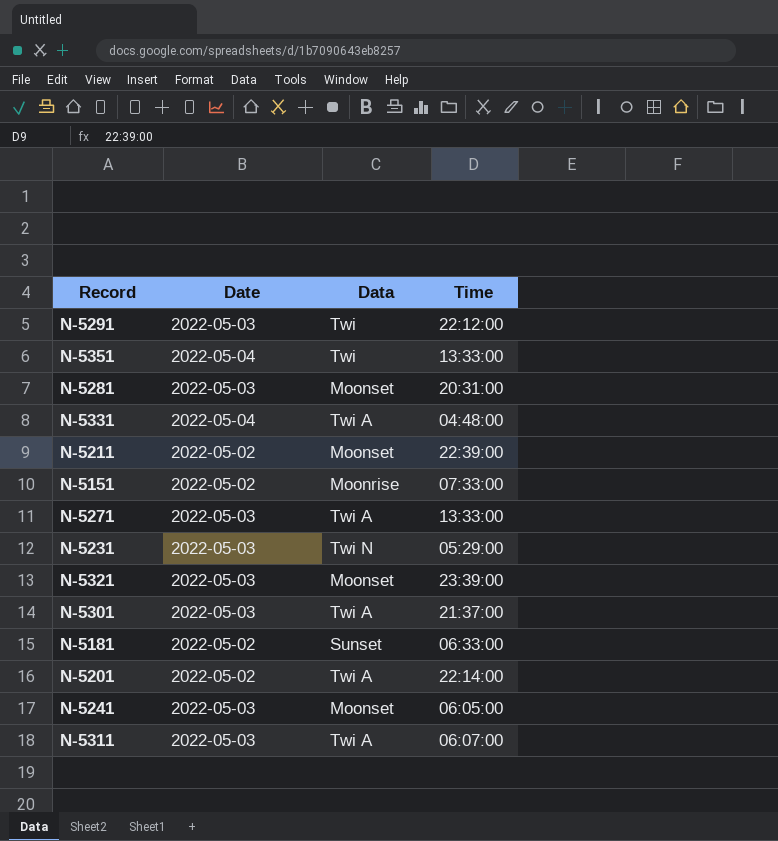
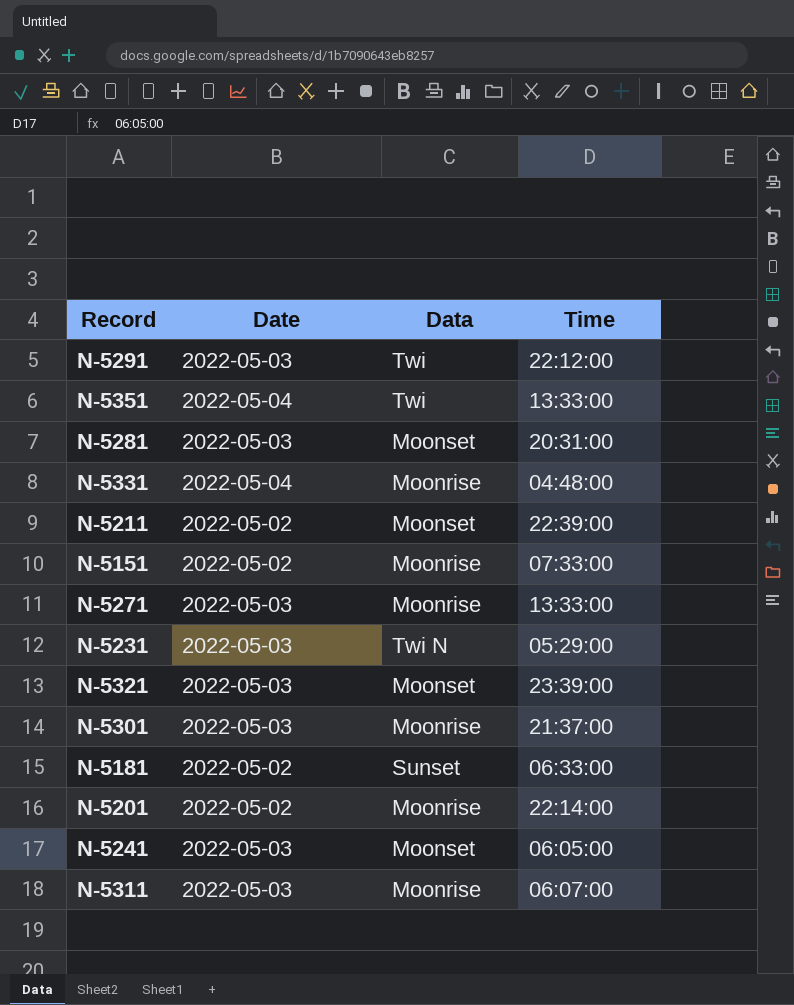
N-5331 | Data: Twi A -> Moonrise
N-5271 | Data: Twi A -> Moonrise
N-5301 | Data: Twi A -> Moonrise
N-5201 | Data: Twi A -> Moonrise
N-5311 | Data: Twi A -> Moonrise

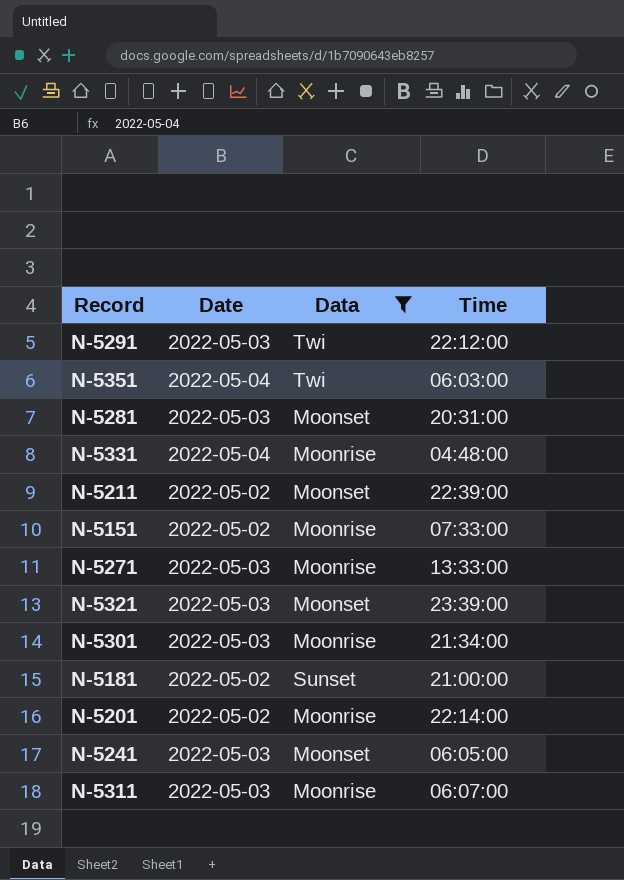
filter: none -> Data != Twi N
N-5351 | Time: 13:33:00 -> 06:03:00
N-5301 | Time: 21:37:00 -> 21:34:00
N-5181 | Time: 06:33:00 -> 21:00:00

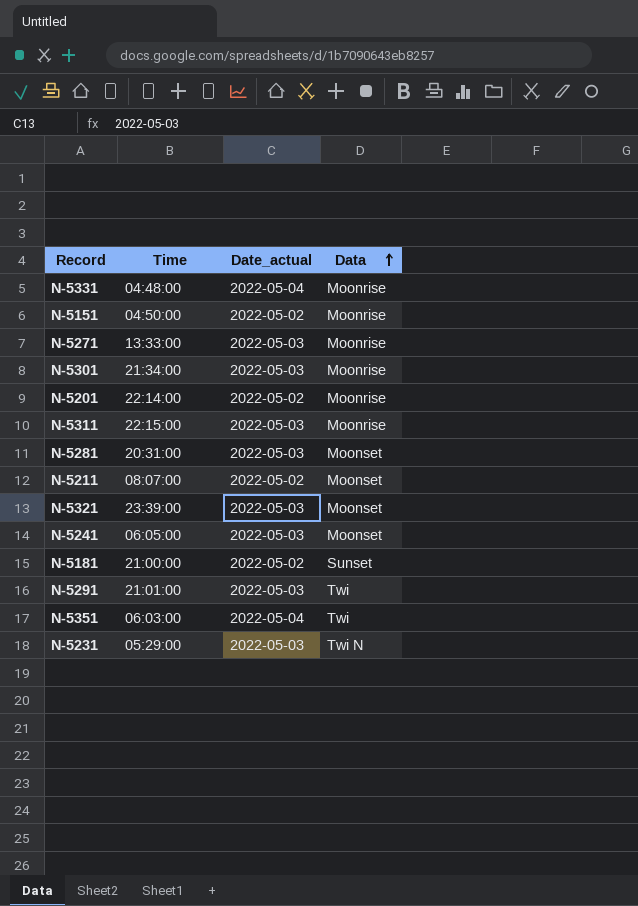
filter: Data != Twi N -> none
row order: none -> Data ascending
column Time | position: 4 -> 2
column name: Date -> Date_actual
N-5151 | Time: 07:33:00 -> 04:50:00
N-5311 | Time: 06:07:00 -> 22:15:00
N-5211 | Time: 22:39:00 -> 08:07:00
N-5291 | Time: 22:12:00 -> 21:01:00

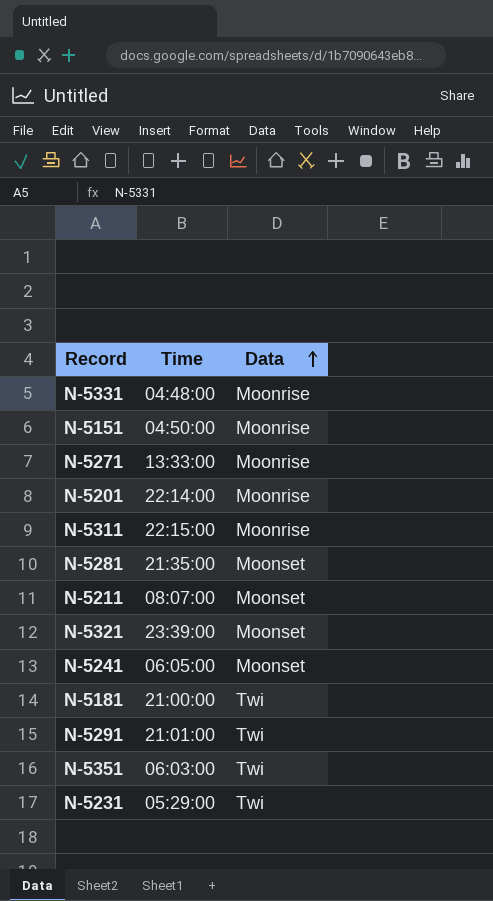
column Date_actual | position: 3 -> none
row N-5301: 21:34:00 | 2022-05-03 | Moonrise -> none
N-5281 | Time: 20:31:00 -> 21:35:00
N-5181 | Data: Sunset -> Twi
N-5231 | Data: Twi N -> Twi

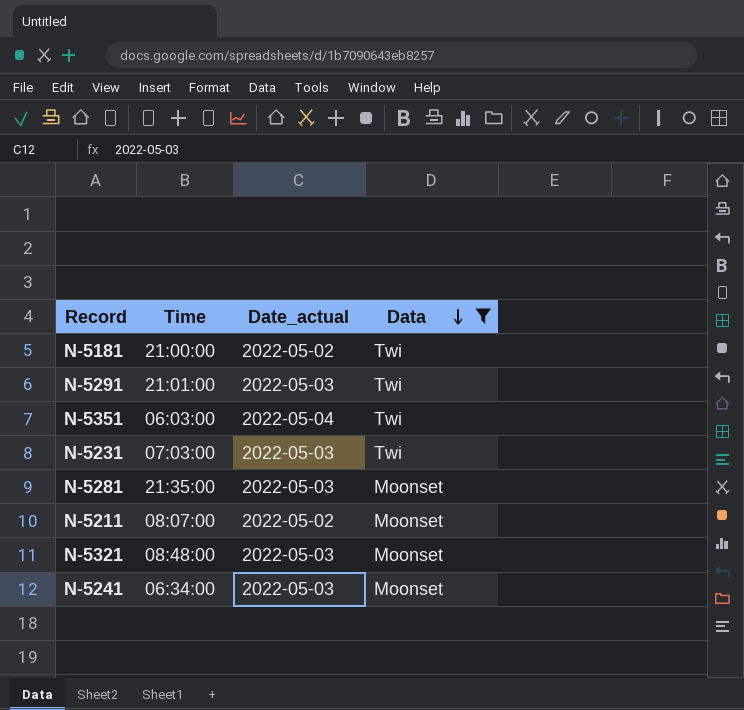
filter: none -> Data != Moonrise
row order: Data ascending -> Data descending
column Date_actual | position: none -> 3
N-5231 | Time: 05:29:00 -> 07:03:00
N-5321 | Time: 23:39:00 -> 08:48:00
N-5241 | Time: 06:05:00 -> 06:34:00

